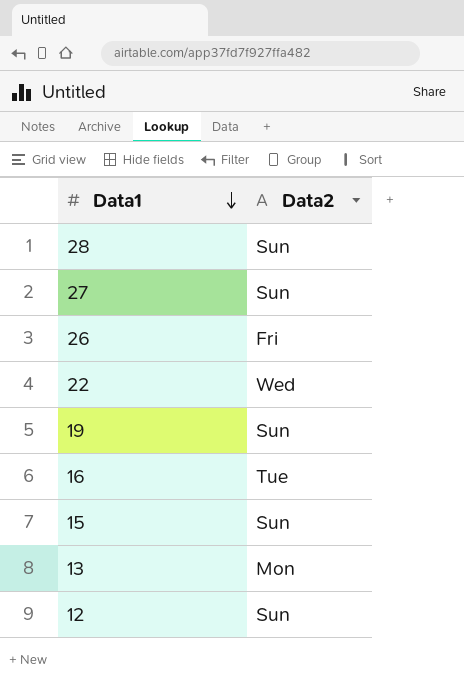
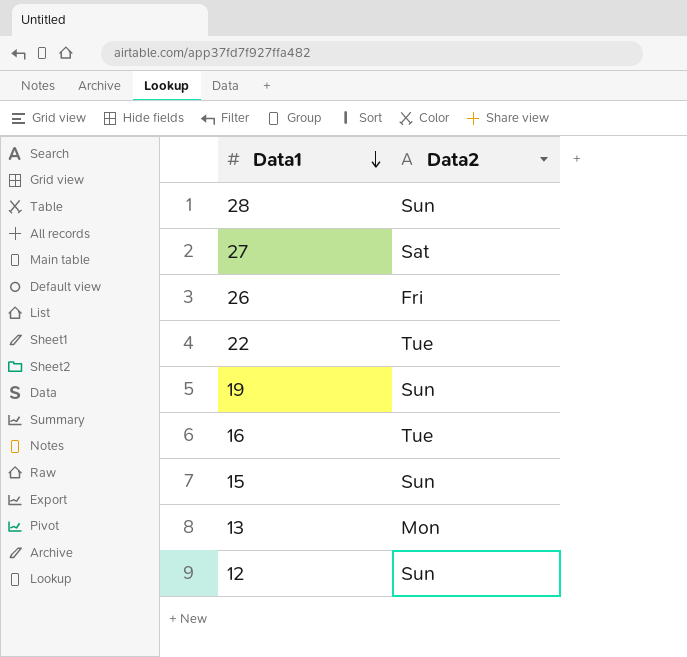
27 | Data2: Sun -> Sat
22 | Data2: Wed -> Tue

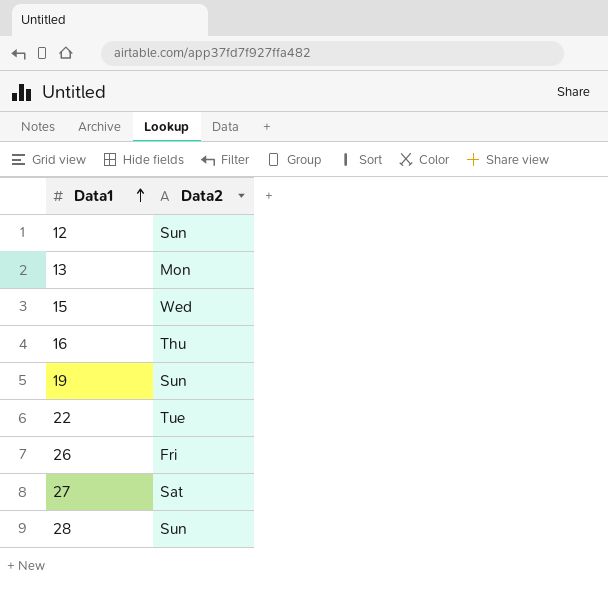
row order: Data1 descending -> Data1 ascending
15 | Data2: Sun -> Wed
16 | Data2: Tue -> Thu

